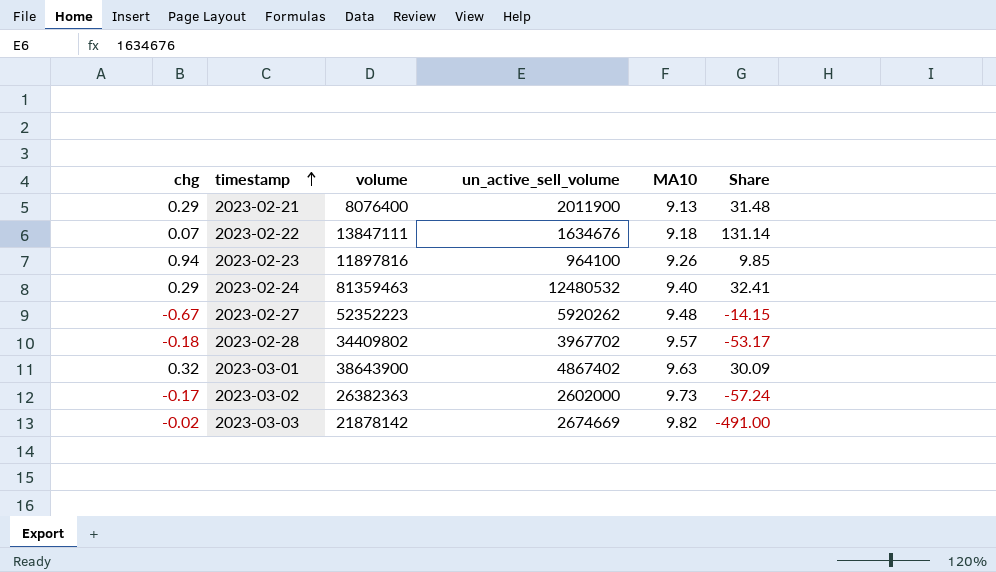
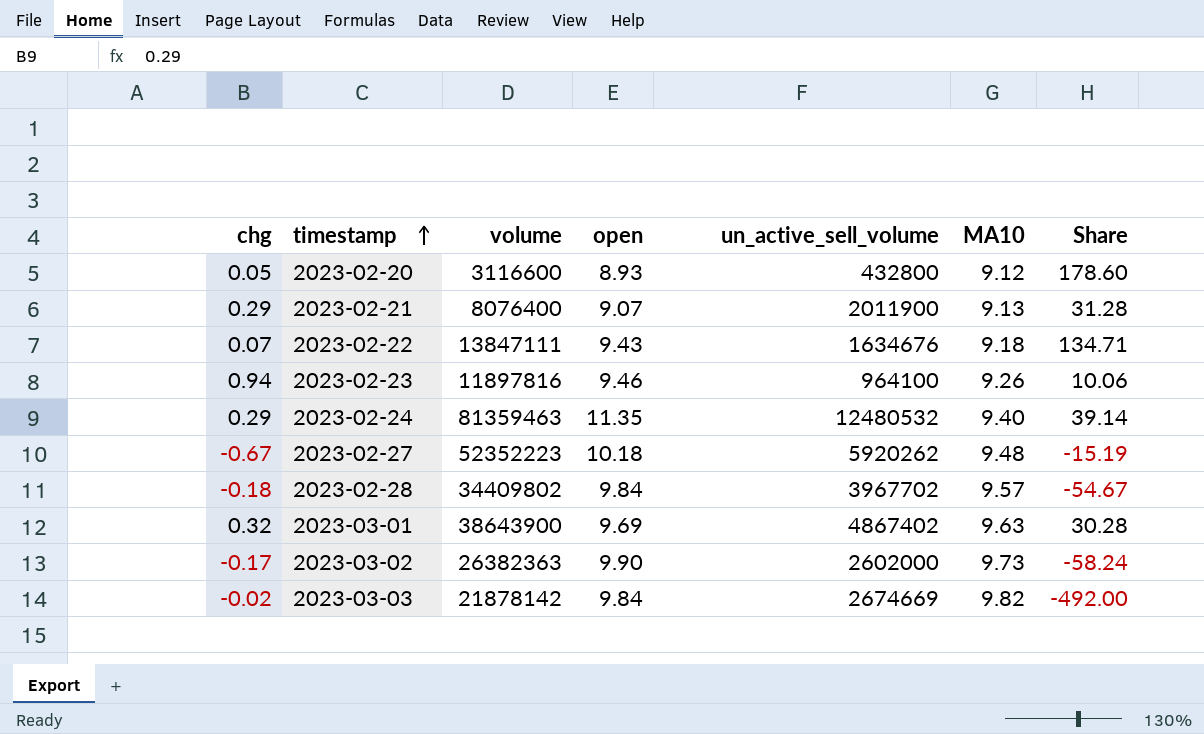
column open | position: none -> 4
column Share | formula: [MA10] / [chg] -> [open] / [chg]
row 2023-02-20: none -> 0.05 | 3116600 | 8.93 | 432800 | 9.12 | 178.60

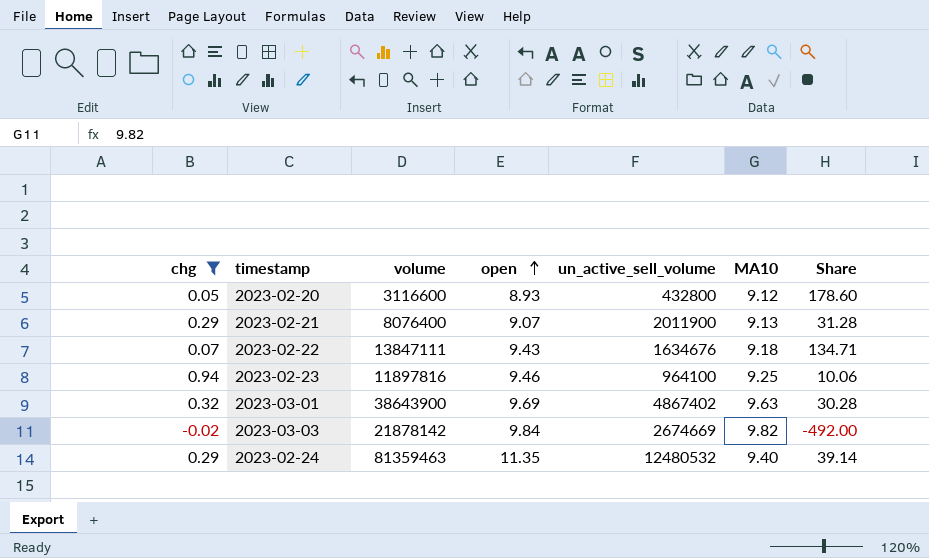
filter: none -> chg >= -0.02
row order: timestamp ascending -> open ascending
2023-02-23 | MA10: 9.26 -> 9.25

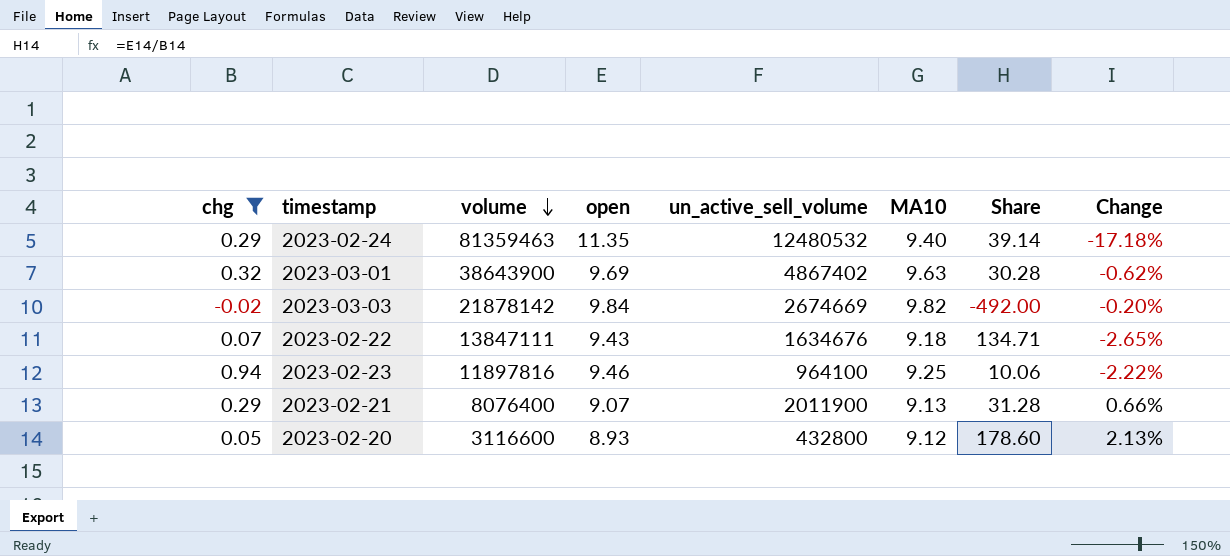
row order: open ascending -> volume descending
column Change | formula: none -> ([MA10] - [open]) / [open]

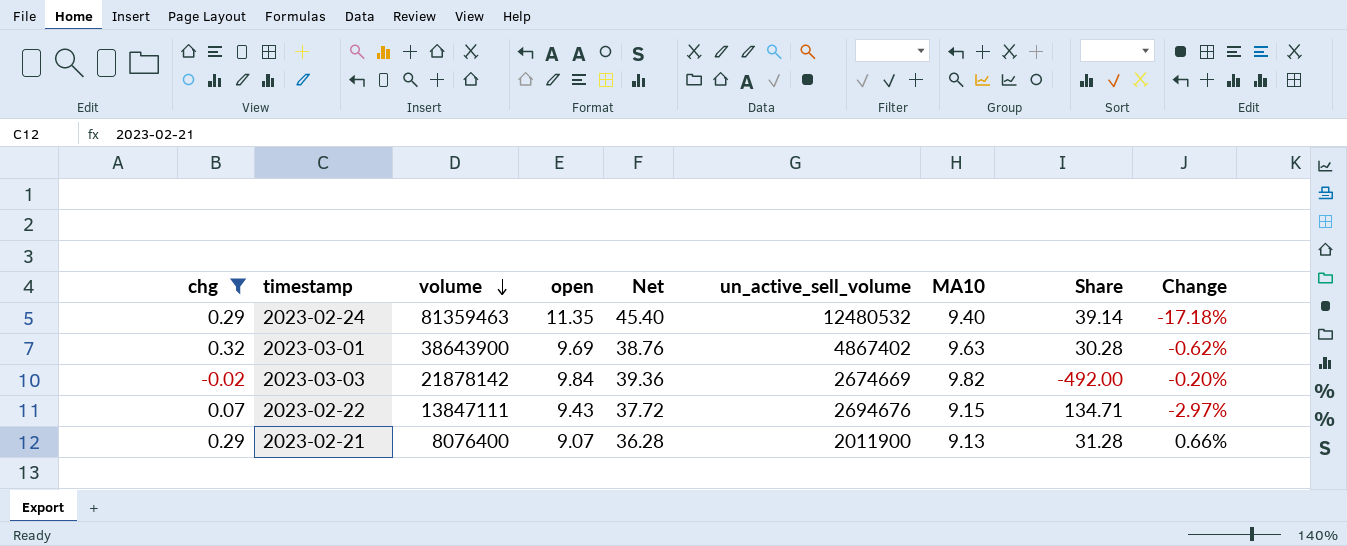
column Net | formula: none -> [open] * 4
row 2023-02-23: 0.94 | 11897816 | 9.46 | 964100 | 9.25 | 10.06 | -2.22% -> none
row 2023-02-20: 0.05 | 3116600 | 8.93 | 432800 | 9.12 | 178.60 | 2.13% -> none
2023-02-22 | un_active_sell_volume: 1634676 -> 2694676
2023-02-22 | MA10: 9.18 -> 9.15
2023-02-22 | Change: -2.65% -> -2.97%

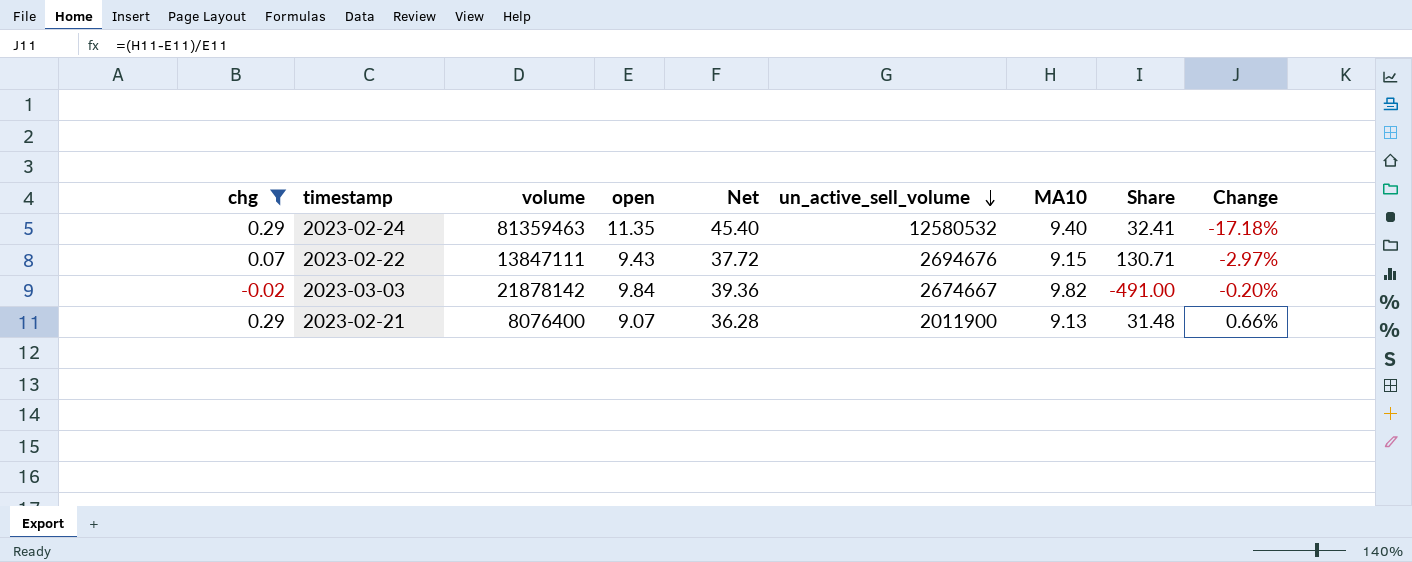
row order: volume descending -> un_active_sell_volume descending
column Share | formula: [open] / [chg] -> [MA10] / [chg]
row 2023-03-01: 0.32 | 38643900 | 9.69 | 38.76 | 4867402 | 9.63 | 30.28 | -0.62% -> none
2023-02-24 | un_active_sell_volume: 12480532 -> 12580532
2023-03-03 | un_active_sell_volume: 2674669 -> 2674667

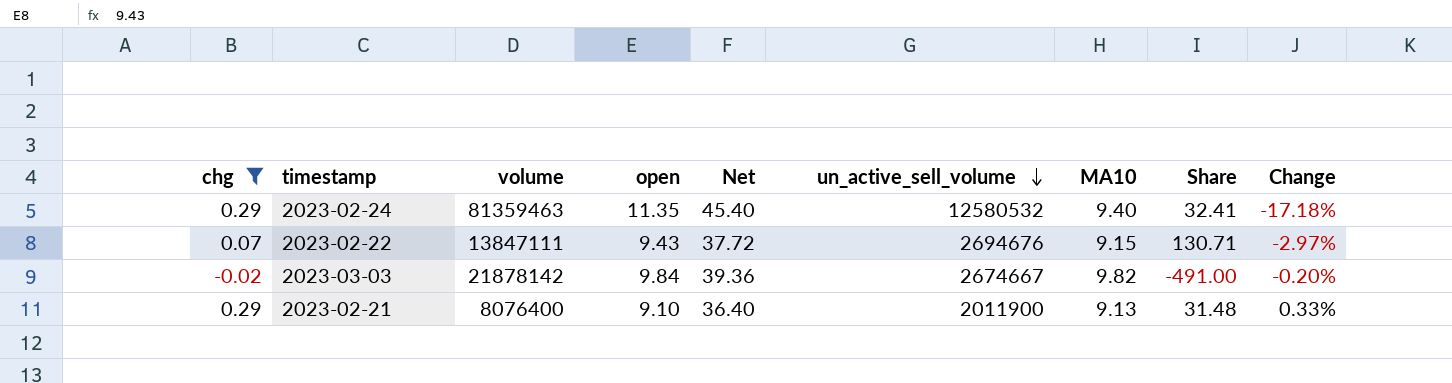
2023-02-21 | open: 9.07 -> 9.10
2023-02-21 | Net: 36.28 -> 36.40
2023-02-21 | Change: 0.66% -> 0.33%

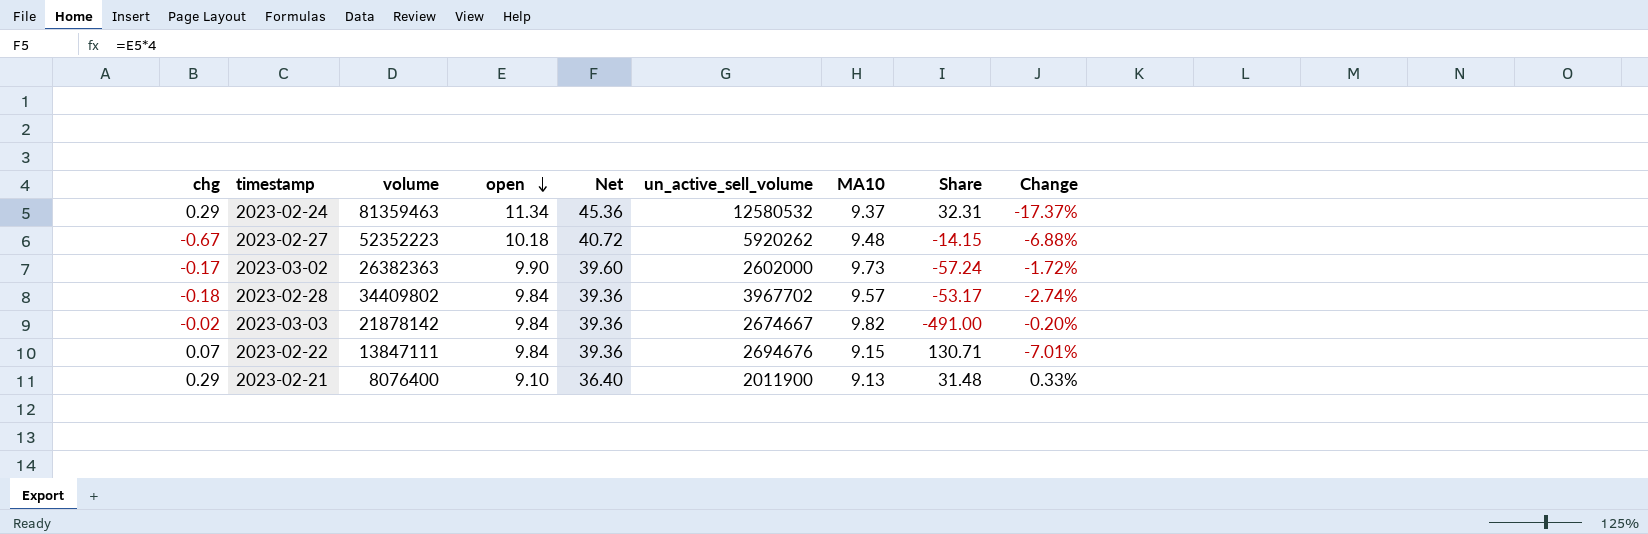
filter: chg >= -0.02 -> none
row order: un_active_sell_volume descending -> open descending
2023-02-24 | open: 11.35 -> 11.34
2023-02-24 | Net: 45.40 -> 45.36
2023-02-24 | MA10: 9.40 -> 9.37
2023-02-24 | Share: 32.41 -> 32.31
2023-02-24 | Change: -17.18% -> -17.37%
2023-02-22 | open: 9.43 -> 9.84
2023-02-22 | Net: 37.72 -> 39.36
2023-02-22 | Change: -2.97% -> -7.01%

